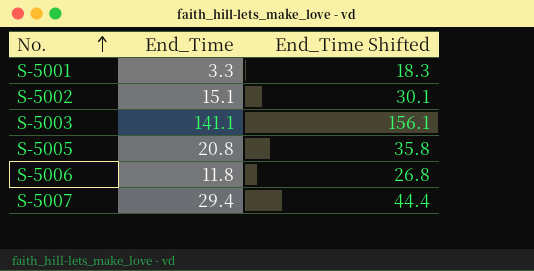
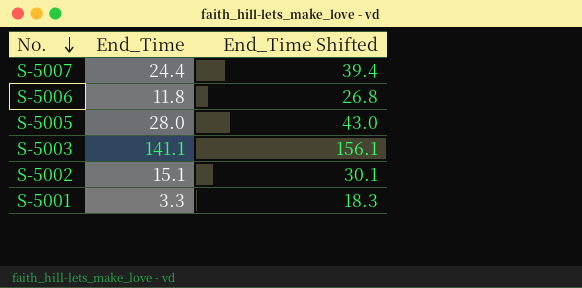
row order: No. ascending -> No. descending
S-5007 | End_Time: 29.4 -> 24.4
S-5007 | End_Time Shifted: 44.4 -> 39.4
S-5005 | End_Time: 20.8 -> 28.0
S-5005 | End_Time Shifted: 35.8 -> 43.0

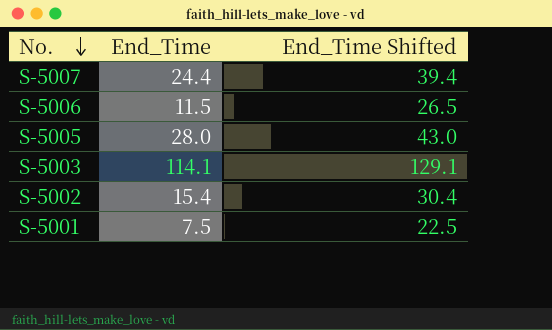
S-5006 | End_Time: 11.8 -> 11.5
S-5006 | End_Time Shifted: 26.8 -> 26.5
S-5003 | End_Time: 141.1 -> 114.1
S-5003 | End_Time Shifted: 156.1 -> 129.1
S-5002 | End_Time: 15.1 -> 15.4
S-5002 | End_Time Shifted: 30.1 -> 30.4
S-5001 | End_Time: 3.3 -> 7.5
S-5001 | End_Time Shifted: 18.3 -> 22.5

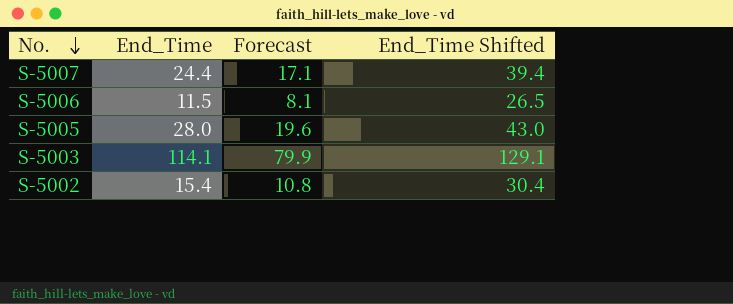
column Forecast | formula: none -> [End_Time] * 0.7
row S-5001: 7.5 | 22.5 -> none

